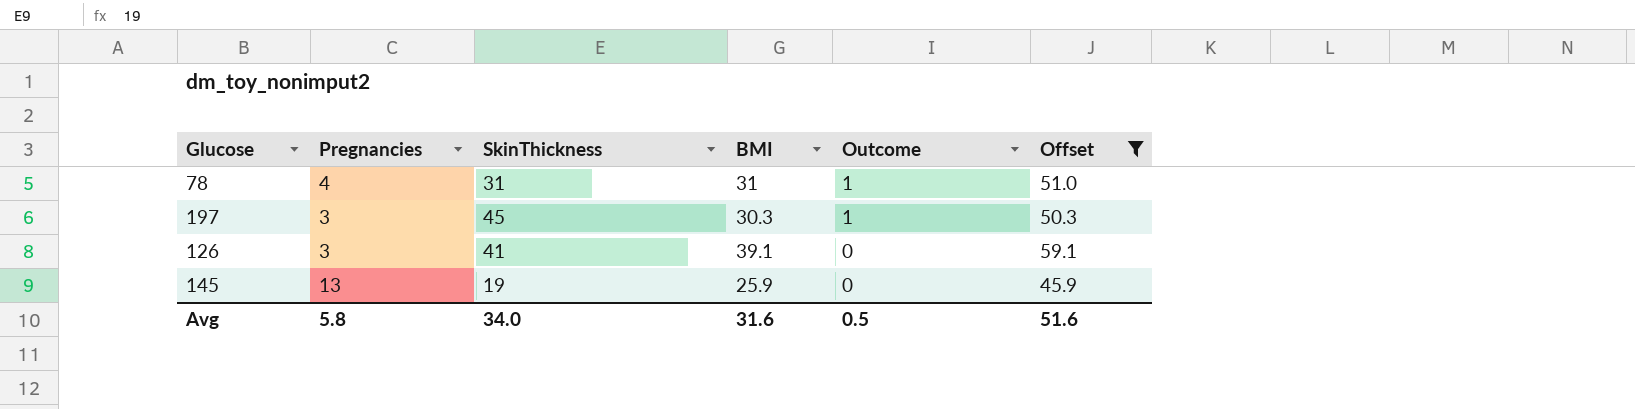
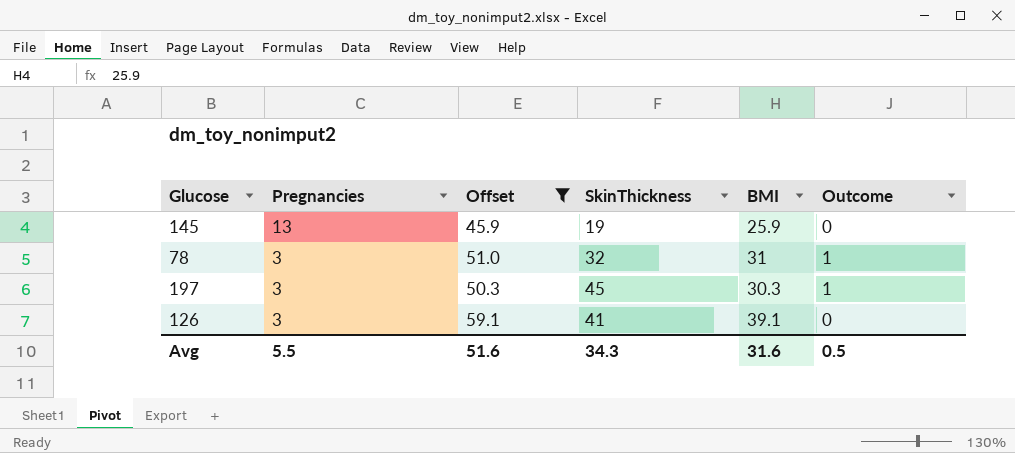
row order: Outcome descending -> Pregnancies descending
column Offset | position: 6 -> 3
78 | Pregnancies: 4 -> 3
78 | SkinThickness: 31 -> 32
Avg | Pregnancies: 5.8 -> 5.5
Avg | SkinThickness: 34.0 -> 34.3

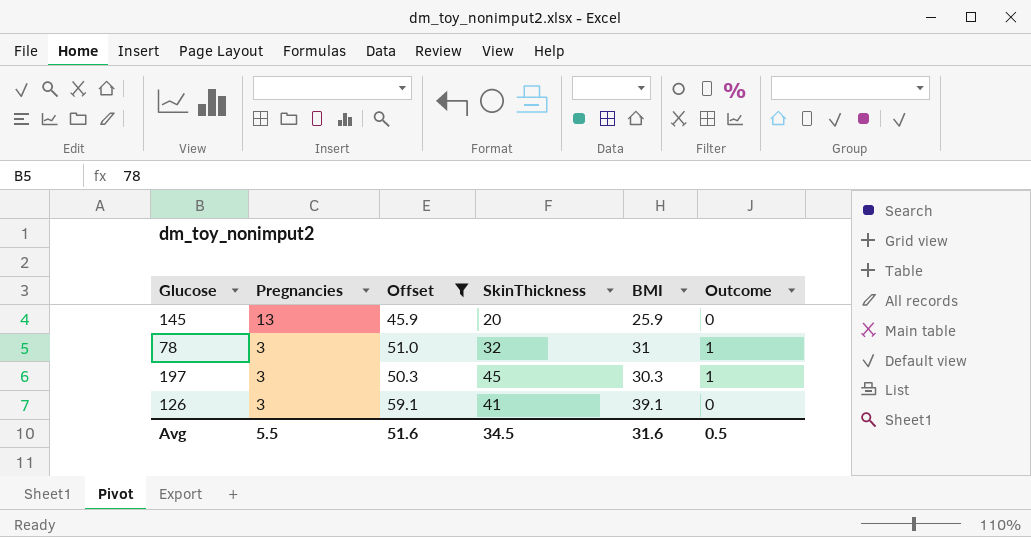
145 | SkinThickness: 19 -> 20
Avg | SkinThickness: 34.3 -> 34.5

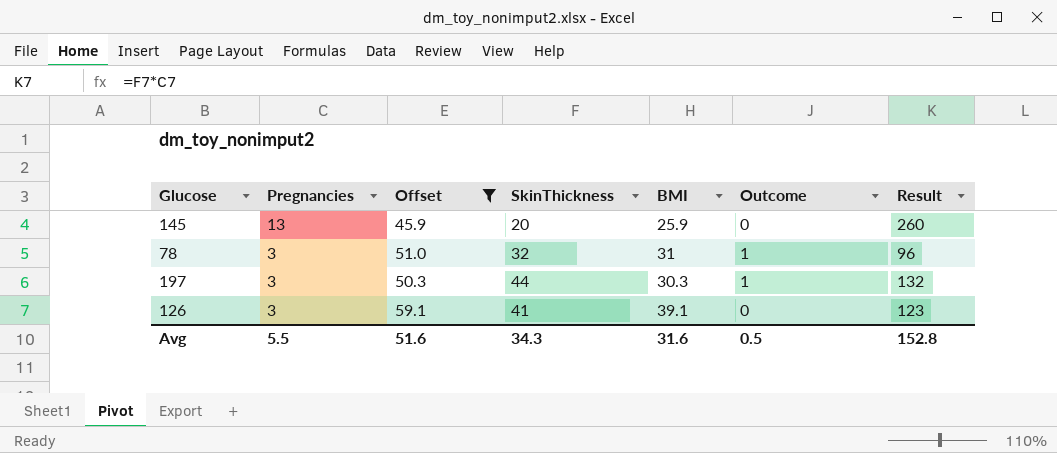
column Result | formula: none -> [Pregnancies] * [SkinThickness]
197 | SkinThickness: 45 -> 44
Avg | SkinThickness: 34.5 -> 34.3

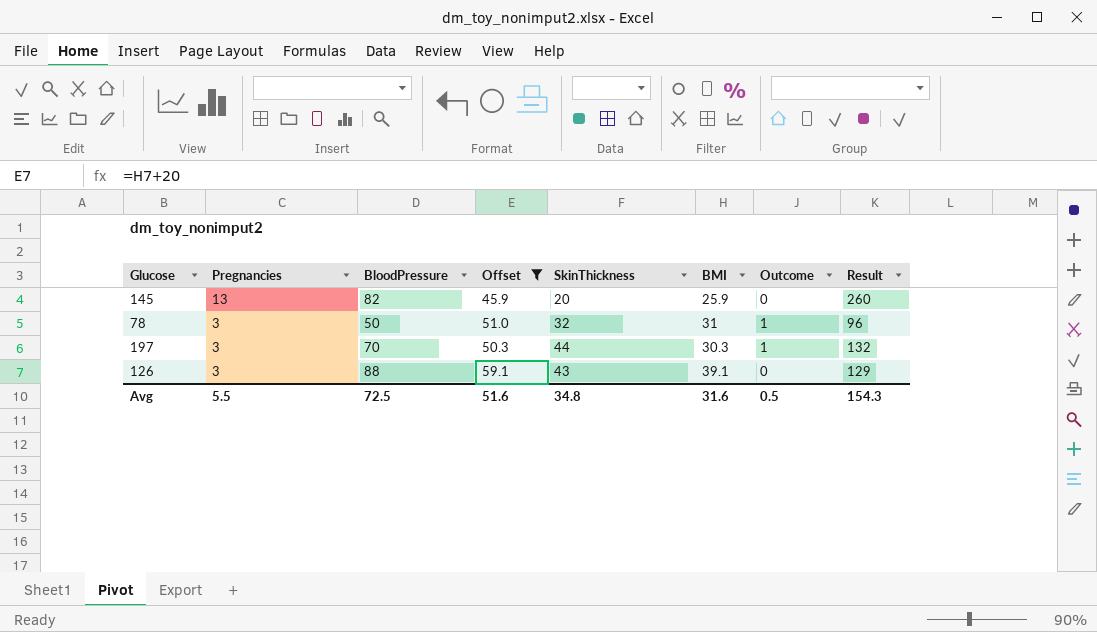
column BloodPressure | position: none -> 3
126 | SkinThickness: 41 -> 43
126 | Result: 123 -> 129
Avg | SkinThickness: 34.3 -> 34.8
Avg | Result: 152.8 -> 154.3

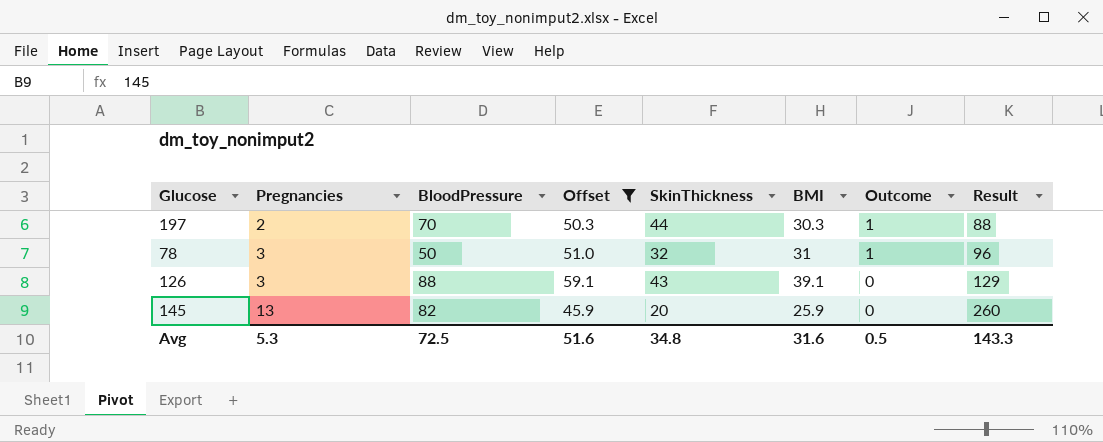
row order: Pregnancies descending -> Pregnancies ascending
197 | Pregnancies: 3 -> 2
197 | Result: 132 -> 88
Avg | Pregnancies: 5.5 -> 5.3
Avg | Result: 154.3 -> 143.3

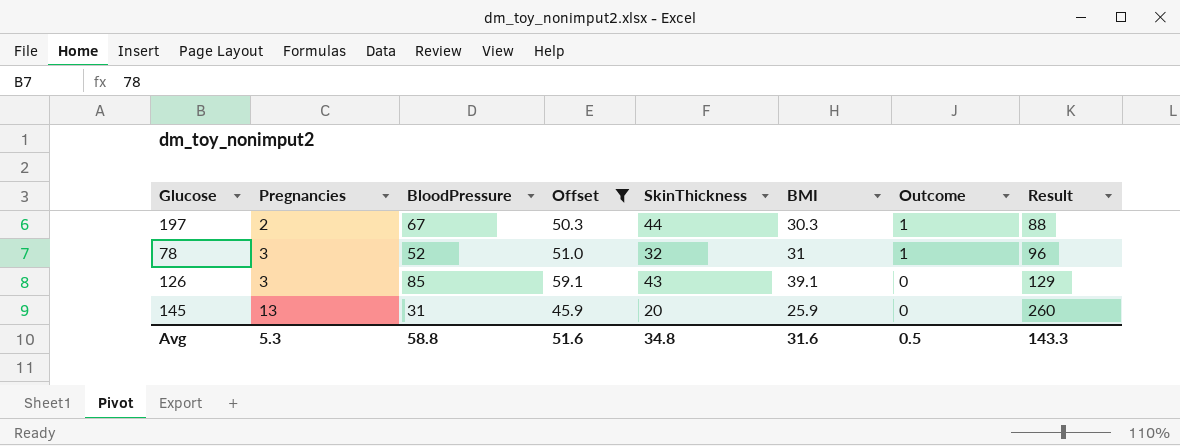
197 | BloodPressure: 70 -> 67
78 | BloodPressure: 50 -> 52
126 | BloodPressure: 88 -> 85
145 | BloodPressure: 82 -> 31
Avg | BloodPressure: 72.5 -> 58.8

